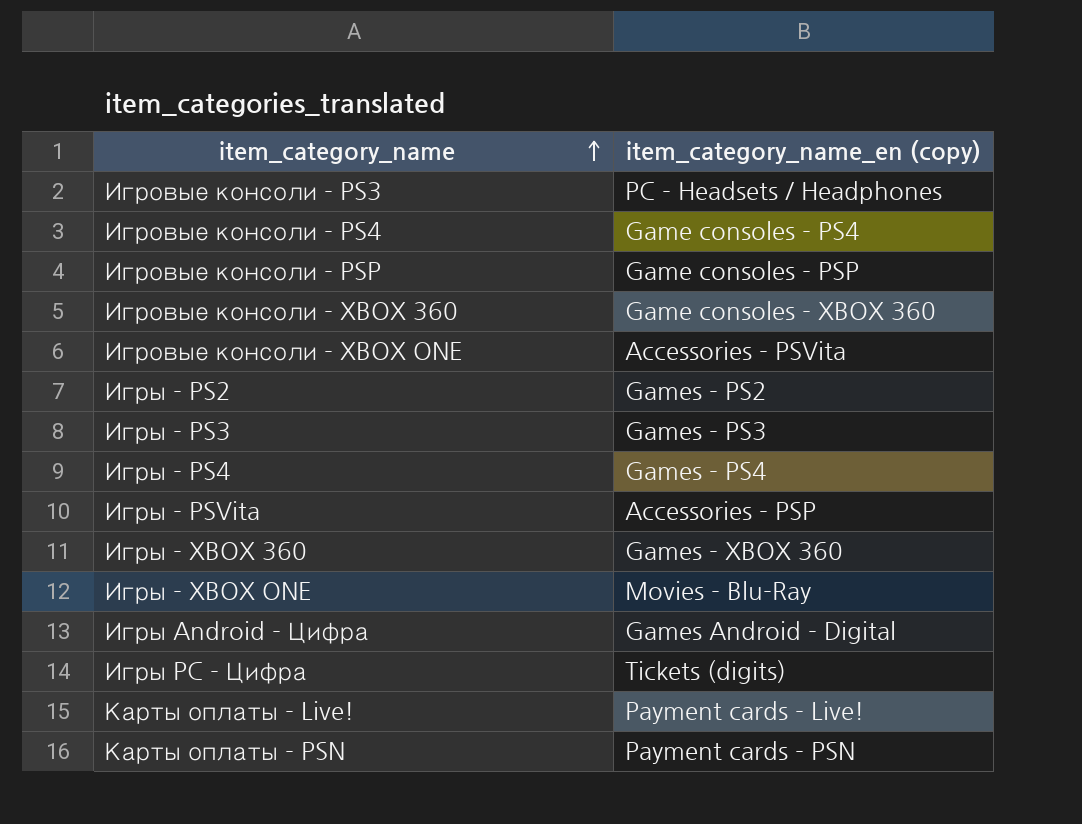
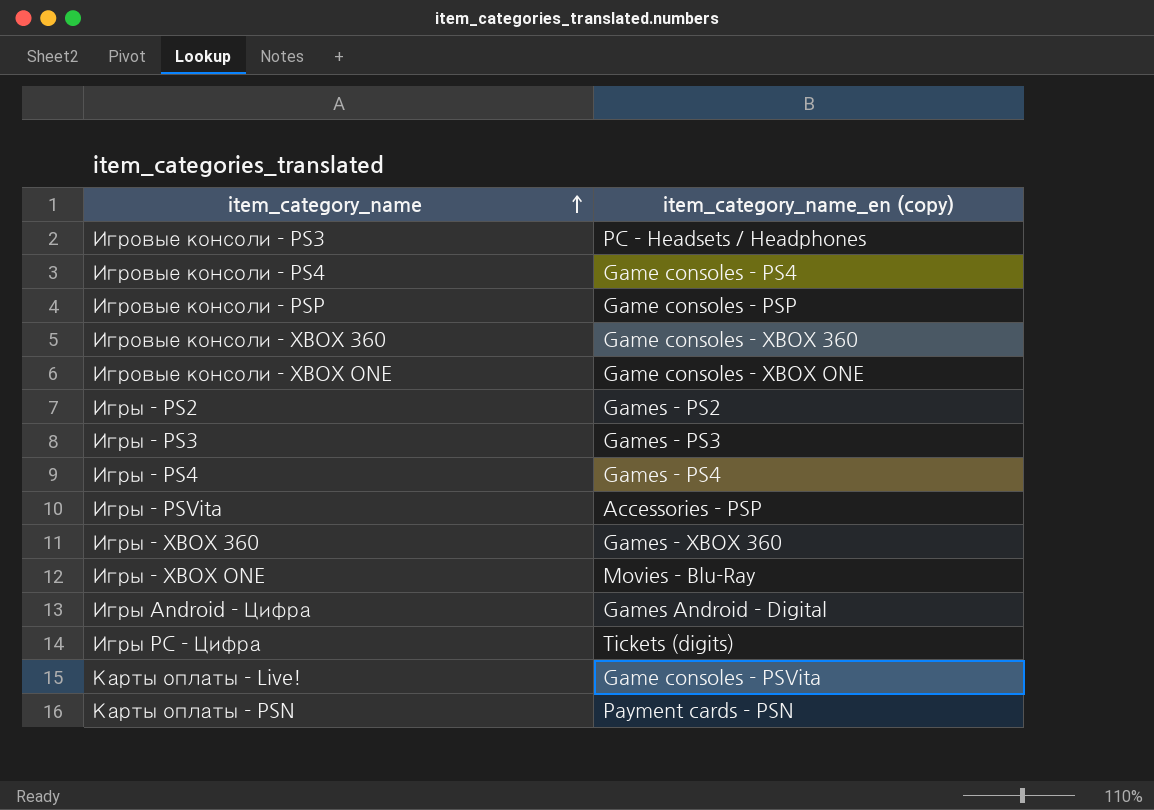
Игровые консоли - XBOX ONE | item_category_name_en (copy): Accessories - PSVita -> Game consoles - XBOX ONE
Карты оплаты - Live! | item_category_name_en (copy): Payment cards - Live! -> Game consoles - PSVita

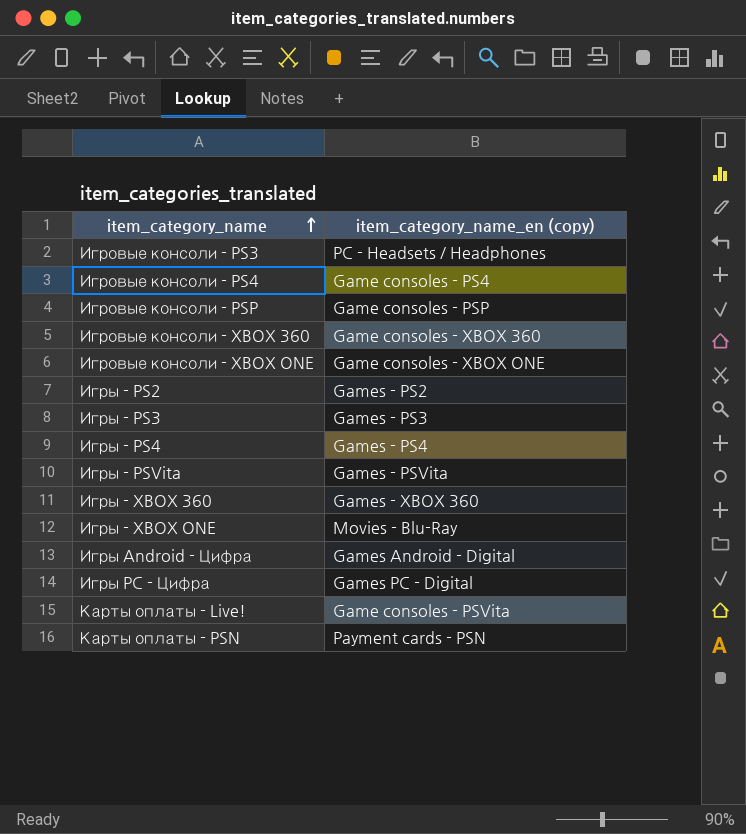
Игры - PSVita | item_category_name_en (copy): Accessories - PSP -> Games - PSVita
Игры PC - Цифра | item_category_name_en (copy): Tickets (digits) -> Games PC - Digital

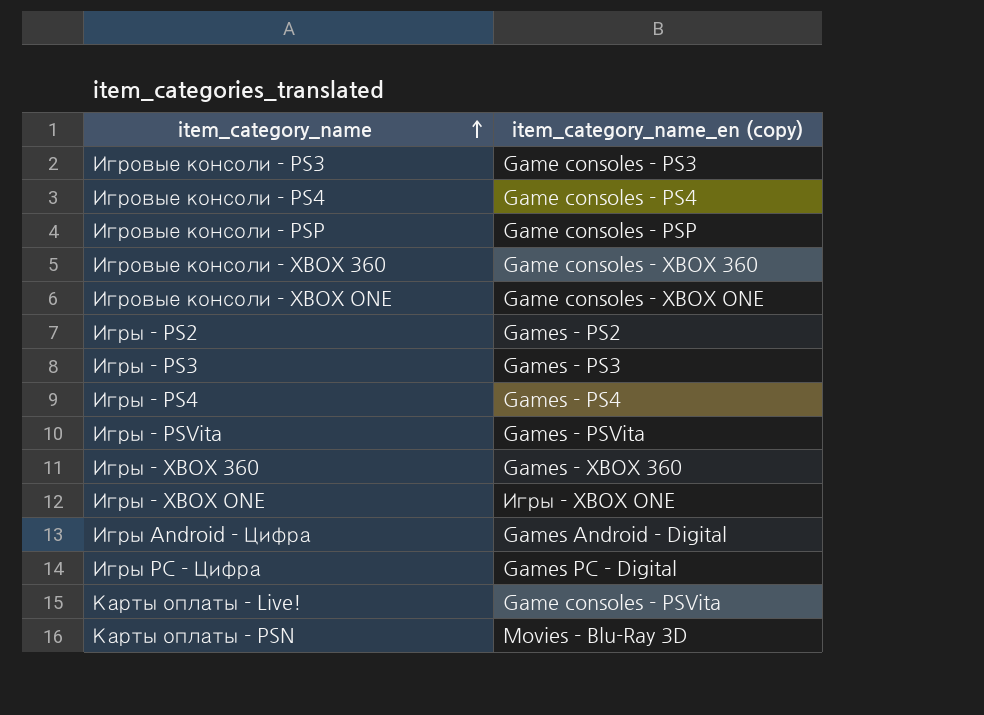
Игровые консоли - PS3 | item_category_name_en (copy): PC - Headsets / Headphones -> Game consoles - PS3
Игры - XBOX ONE | item_category_name_en (copy): Movies - Blu-Ray -> Игры - XBOX ONE
Карты оплаты - PSN | item_category_name_en (copy): Payment cards - PSN -> Movies - Blu-Ray 3D

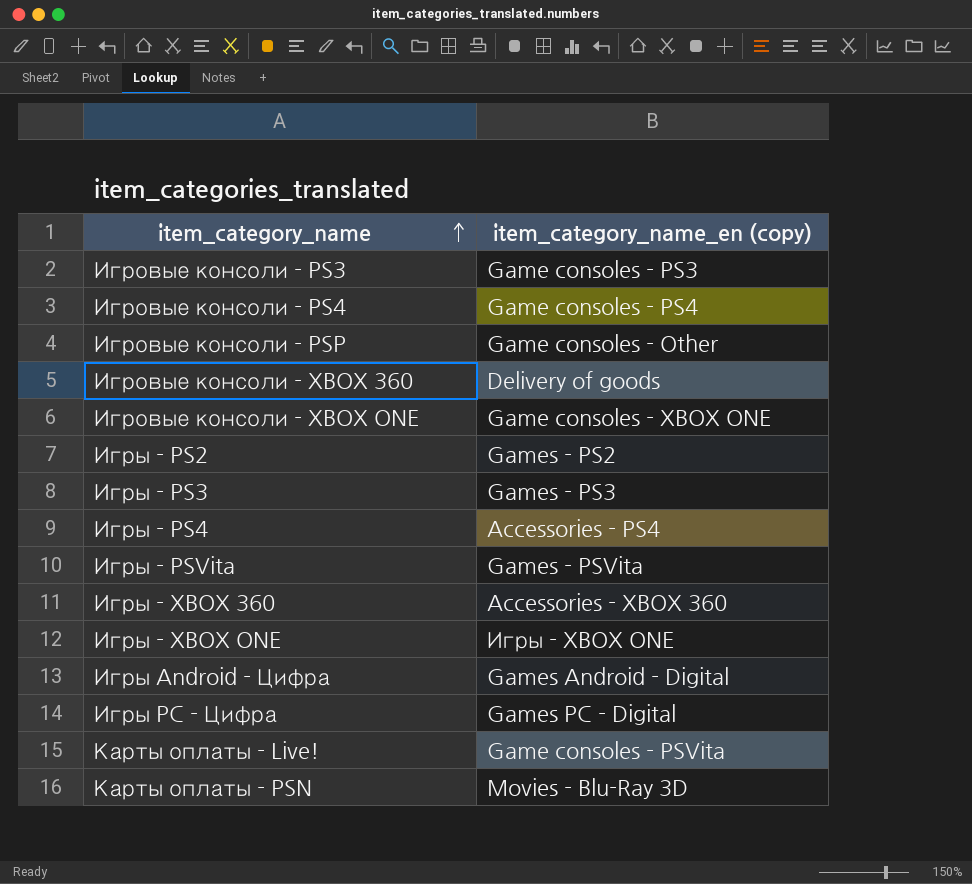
Игровые консоли - PSP | item_category_name_en (copy): Game consoles - PSP -> Game consoles - Other
Игровые консоли - XBOX 360 | item_category_name_en (copy): Game consoles - XBOX 360 -> Delivery of goods
Игры - PS4 | item_category_name_en (copy): Games - PS4 -> Accessories - PS4
Игры - XBOX 360 | item_category_name_en (copy): Games - XBOX 360 -> Accessories - XBOX 360

